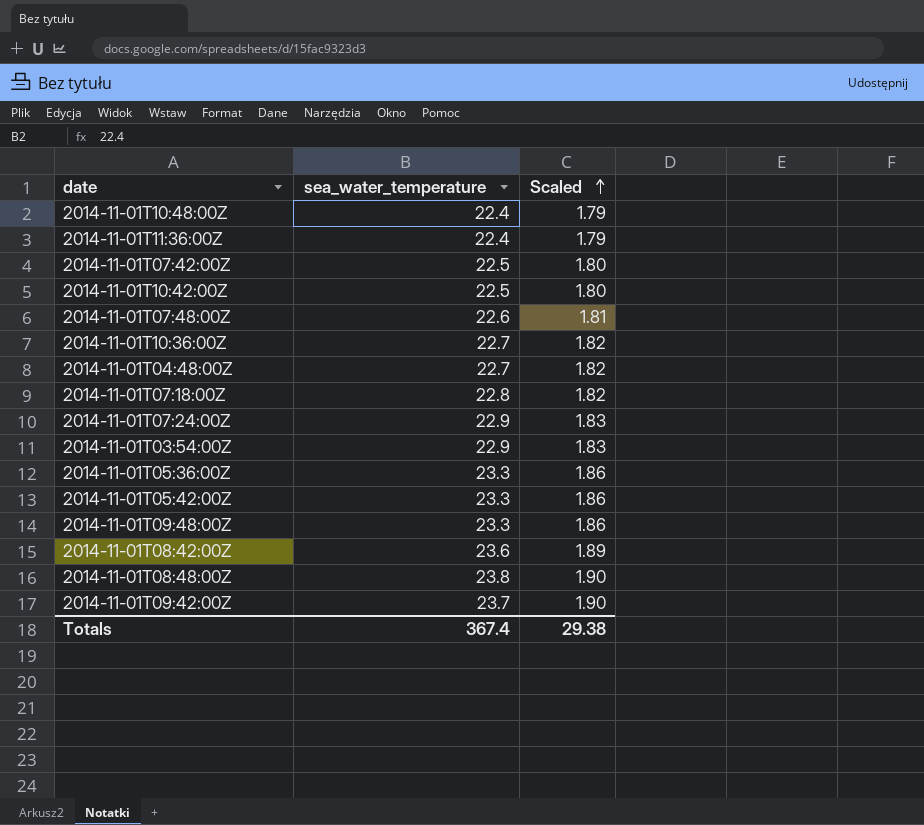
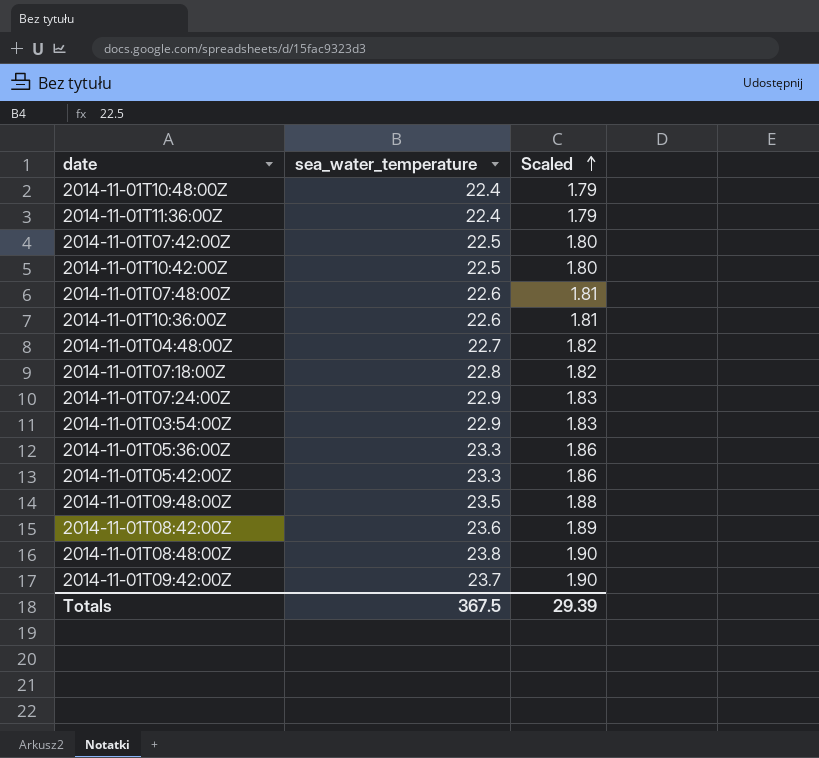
2014-11-01T10:36:00Z | sea_water_temperature: 22.7 -> 22.6
2014-11-01T10:36:00Z | Scaled: 1.82 -> 1.81
2014-11-01T09:48:00Z | sea_water_temperature: 23.3 -> 23.5
2014-11-01T09:48:00Z | Scaled: 1.86 -> 1.88
Totals | sea_water_temperature: 367.4 -> 367.5
Totals | Scaled: 29.38 -> 29.39

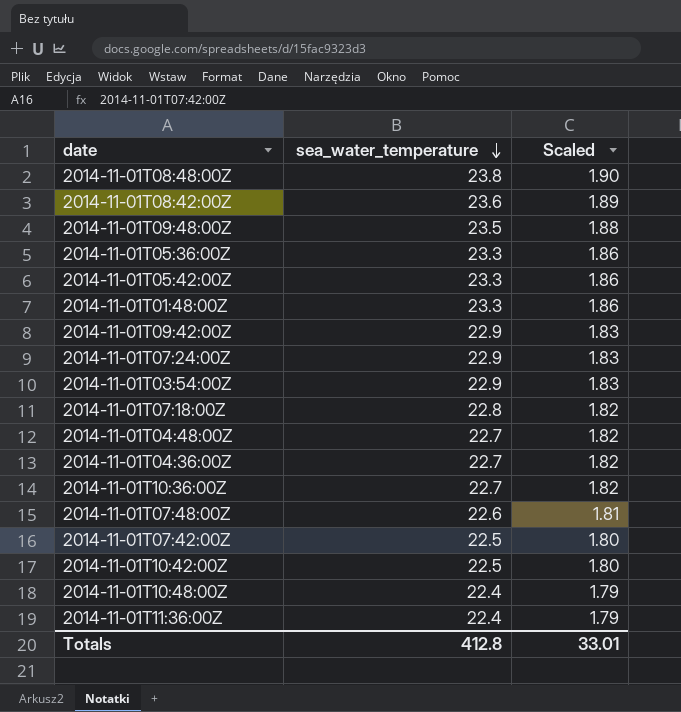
row order: Scaled ascending -> sea_water_temperature descending
row 2014-11-01T01:48:00Z: none -> 23.3 | 1.86
2014-11-01T09:42:00Z | sea_water_temperature: 23.7 -> 22.9
2014-11-01T09:42:00Z | Scaled: 1.90 -> 1.83
row 2014-11-01T04:36:00Z: none -> 22.7 | 1.82
2014-11-01T10:36:00Z | sea_water_temperature: 22.6 -> 22.7
2014-11-01T10:36:00Z | Scaled: 1.81 -> 1.82
Totals | sea_water_temperature: 367.5 -> 412.8
Totals | Scaled: 29.39 -> 33.01

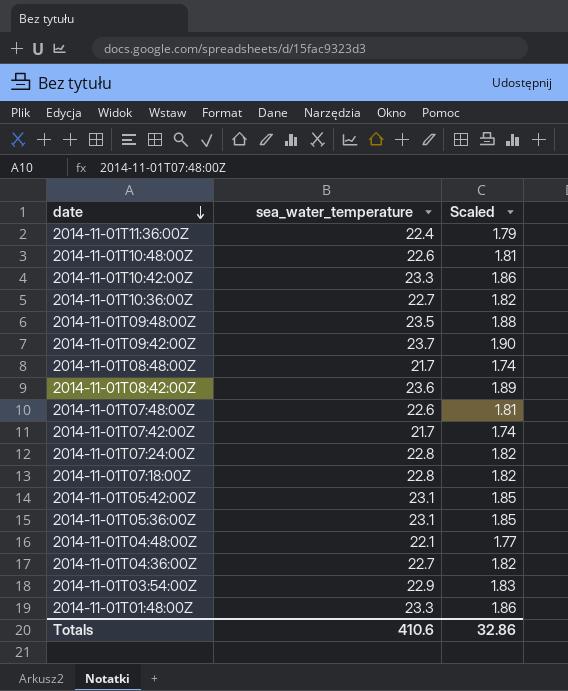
row order: sea_water_temperature descending -> date descending
2014-11-01T10:48:00Z | sea_water_temperature: 22.4 -> 22.6
2014-11-01T10:48:00Z | Scaled: 1.79 -> 1.81
2014-11-01T10:42:00Z | sea_water_temperature: 22.5 -> 23.3
2014-11-01T10:42:00Z | Scaled: 1.80 -> 1.86
2014-11-01T09:42:00Z | sea_water_temperature: 22.9 -> 23.7
2014-11-01T09:42:00Z | Scaled: 1.83 -> 1.90
2014-11-01T08:48:00Z | sea_water_temperature: 23.8 -> 21.7
2014-11-01T08:48:00Z | Scaled: 1.90 -> 1.74
2014-11-01T07:42:00Z | sea_water_temperature: 22.5 -> 21.7
2014-11-01T07:42:00Z | Scaled: 1.80 -> 1.74
2014-11-01T07:24:00Z | sea_water_temperature: 22.9 -> 22.8
2014-11-01T07:24:00Z | Scaled: 1.83 -> 1.82
2014-11-01T05:42:00Z | sea_water_temperature: 23.3 -> 23.1
2014-11-01T05:42:00Z | Scaled: 1.86 -> 1.85
2014-11-01T05:36:00Z | sea_water_temperature: 23.3 -> 23.1
2014-11-01T05:36:00Z | Scaled: 1.86 -> 1.85
2014-11-01T04:48:00Z | sea_water_temperature: 22.7 -> 22.1
2014-11-01T04:48:00Z | Scaled: 1.82 -> 1.77
Totals | sea_water_temperature: 412.8 -> 410.6
Totals | Scaled: 33.01 -> 32.86

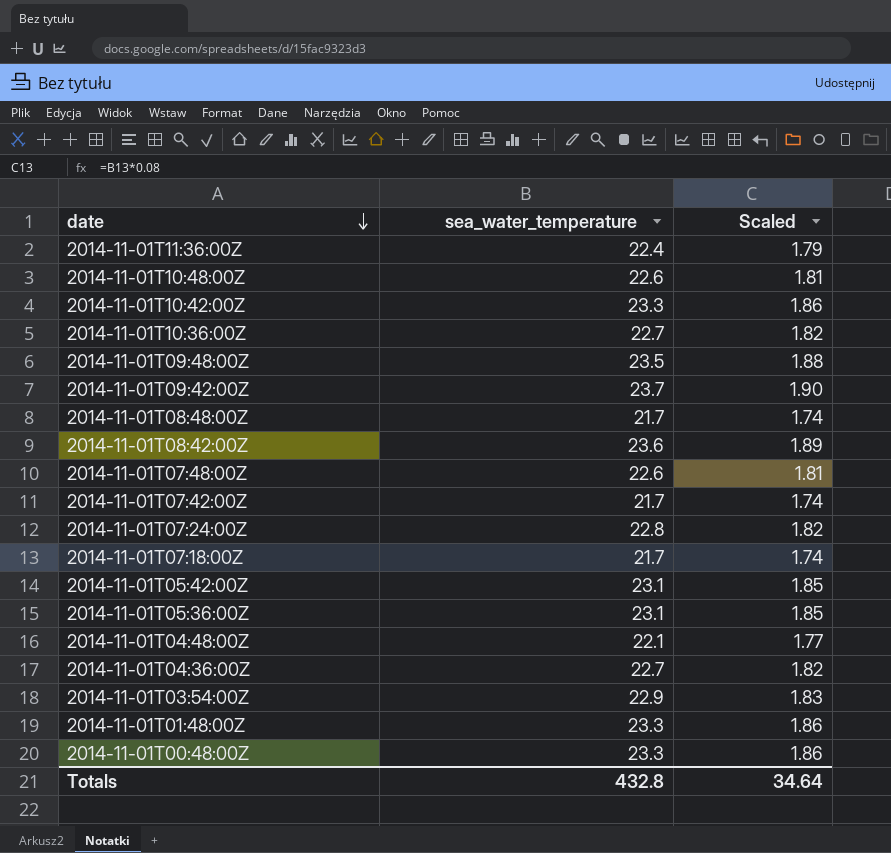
2014-11-01T07:18:00Z | sea_water_temperature: 22.8 -> 21.7
2014-11-01T07:18:00Z | Scaled: 1.82 -> 1.74
row 2014-11-01T00:48:00Z: none -> 23.3 | 1.86
Totals | sea_water_temperature: 410.6 -> 432.8
Totals | Scaled: 32.86 -> 34.64

